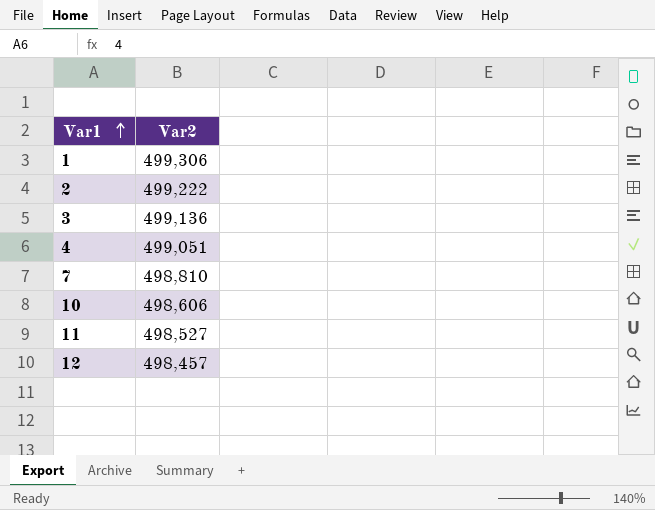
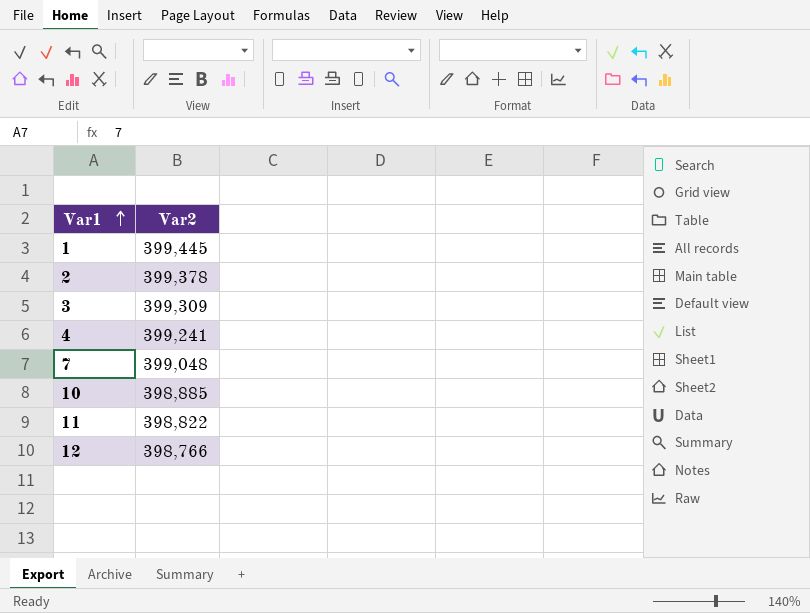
1 | Var2: 499,306 -> 399,445
2 | Var2: 499,222 -> 399,378
3 | Var2: 499,136 -> 399,309
4 | Var2: 499,051 -> 399,241
7 | Var2: 498,810 -> 399,048
10 | Var2: 498,606 -> 398,885
11 | Var2: 498,527 -> 398,822
12 | Var2: 498,457 -> 398,766

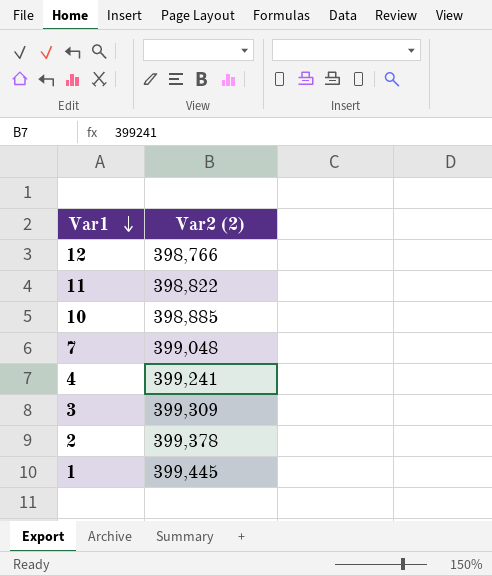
row order: Var1 ascending -> Var1 descending
column name: Var2 -> Var2 (2)

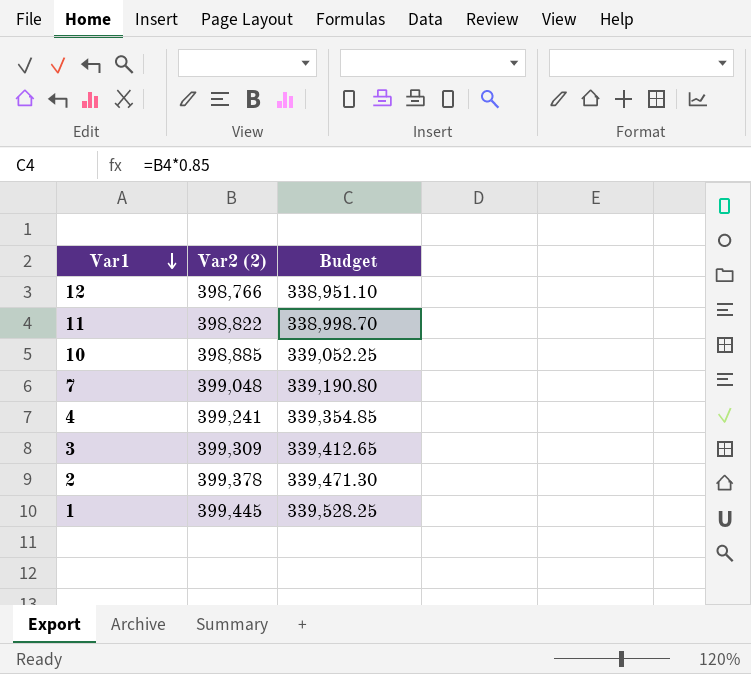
column Budget | formula: none -> [Var2 (2)] * 0.85

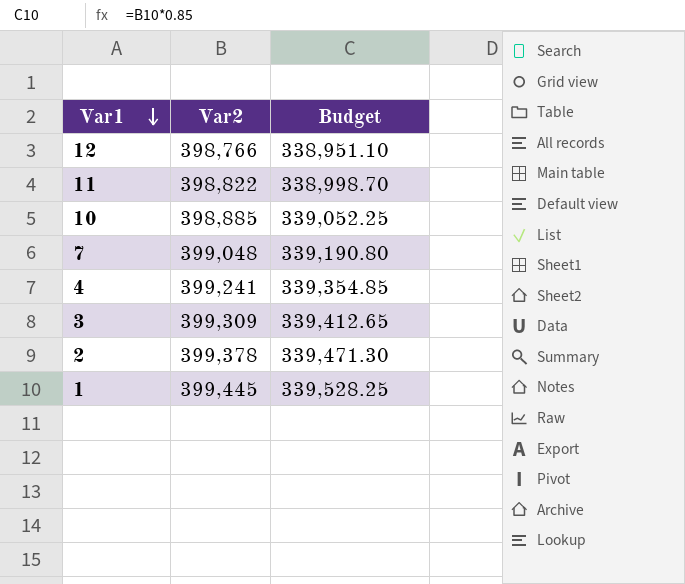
column name: Var2 (2) -> Var2

